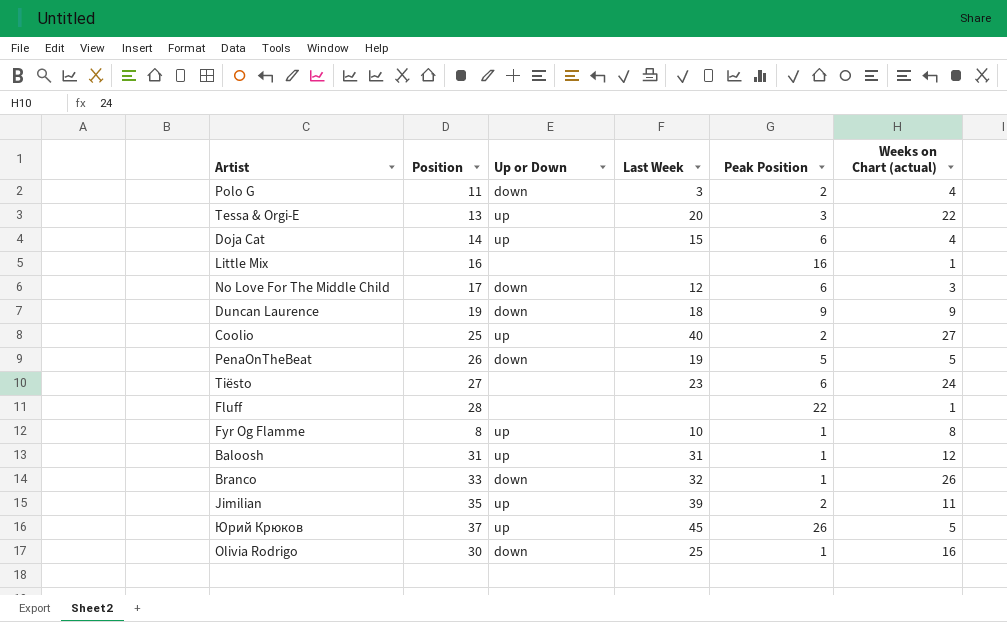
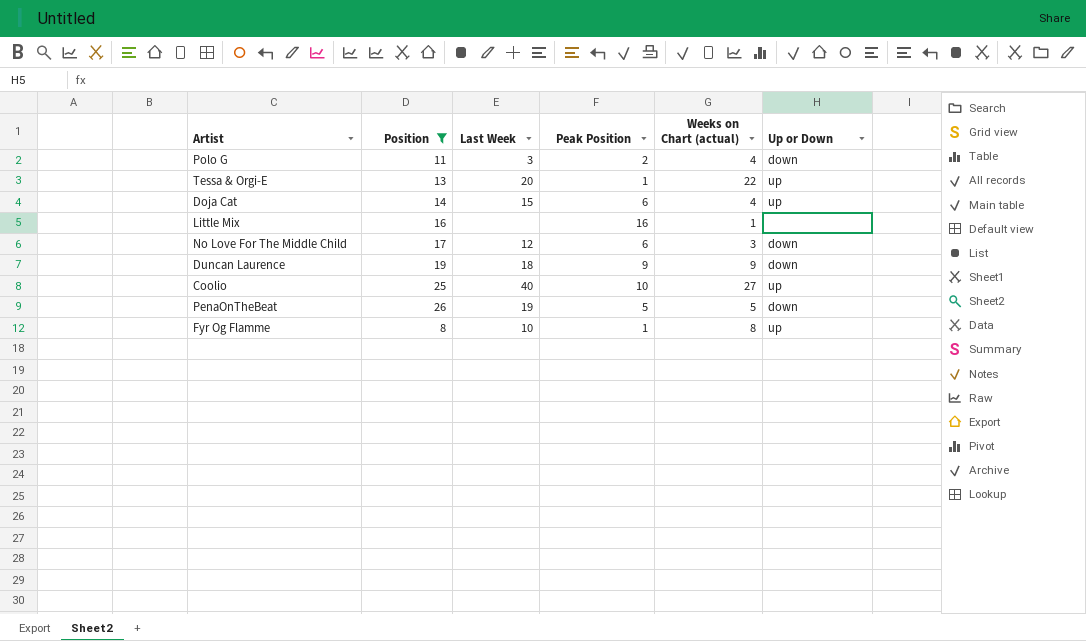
filter: none -> Position <= 26
column Up or Down | position: 3 -> 6
Tessa & Orgi-E | Peak Position: 3 -> 1
Coolio | Peak Position: 2 -> 10

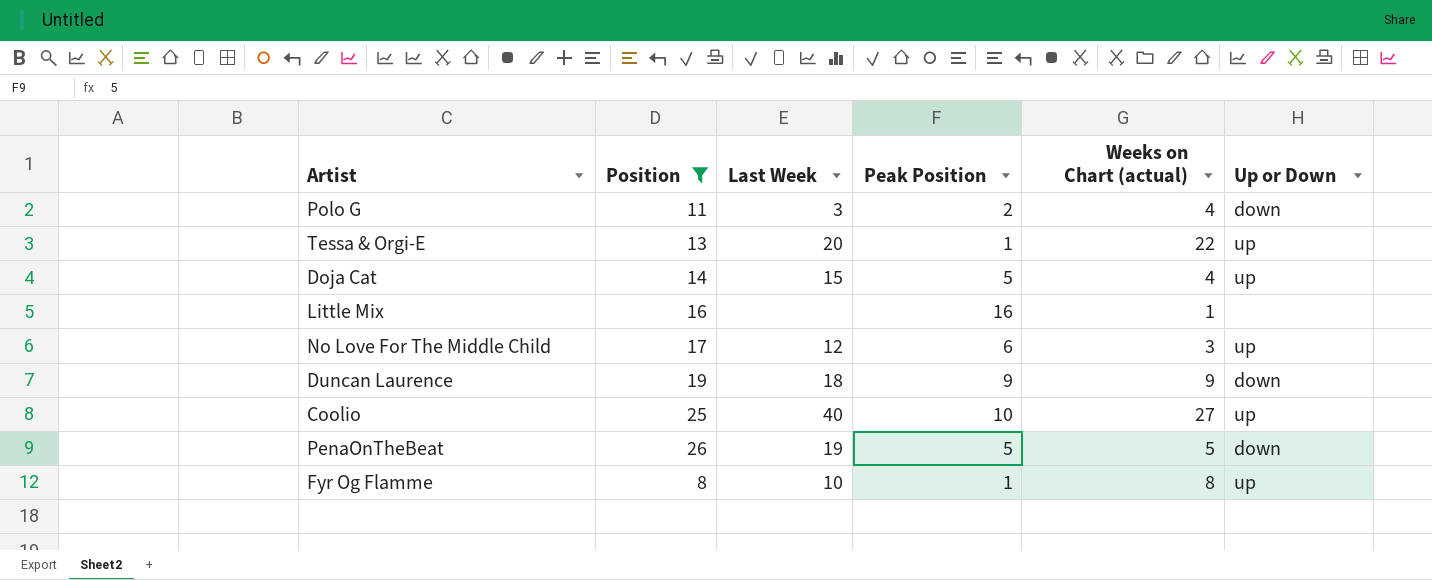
Doja Cat | Peak Position: 6 -> 5
No Love For The Middle Child | Up or Down: down -> up

